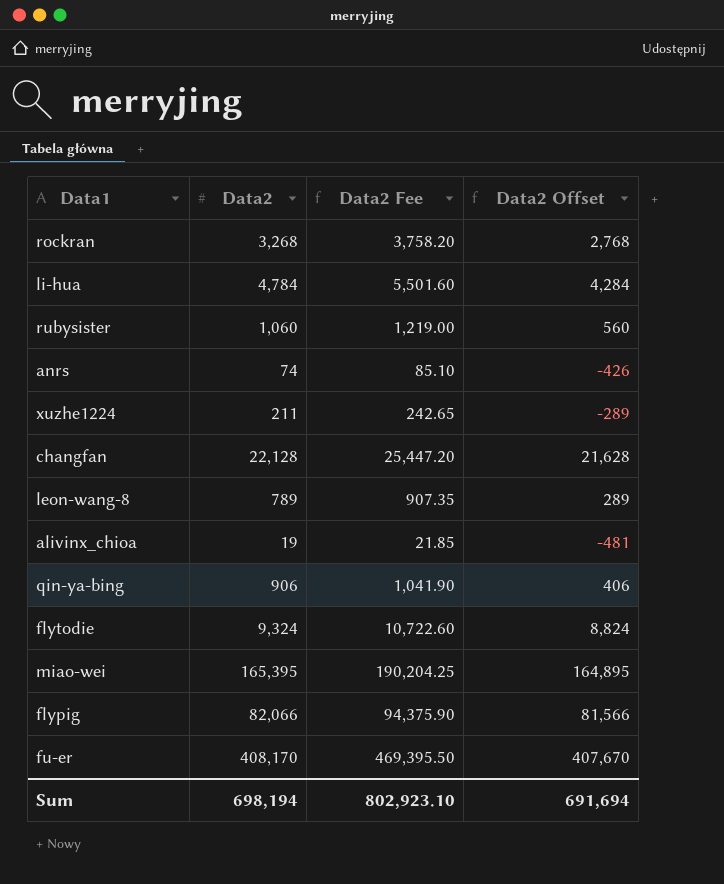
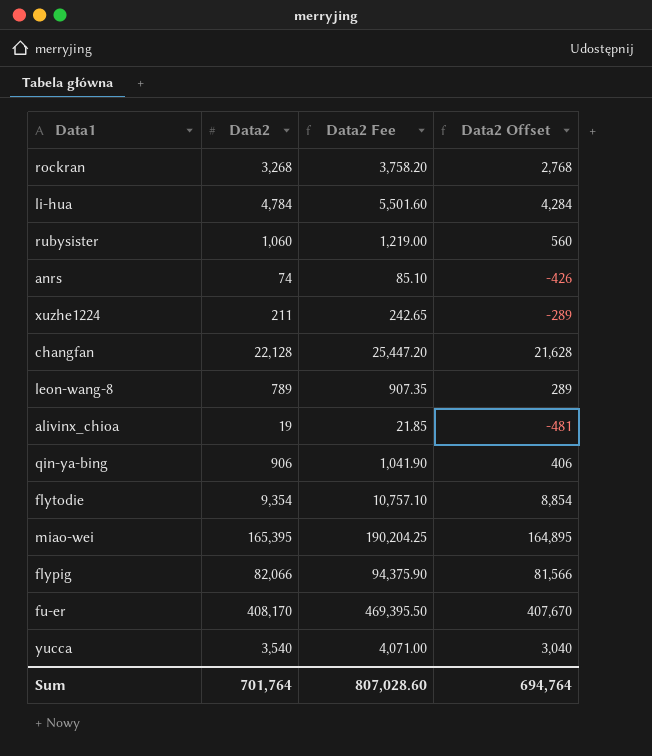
flytodie | Data2: 9,324 -> 9,354
flytodie | Data2 Fee: 10,722.60 -> 10,757.10
flytodie | Data2 Offset: 8,824 -> 8,854
row yucca: none -> 3,540 | 4,071.00 | 3,040
Sum | Data2: 698,194 -> 701,764
Sum | Data2 Fee: 802,923.10 -> 807,028.60
Sum | Data2 Offset: 691,694 -> 694,764

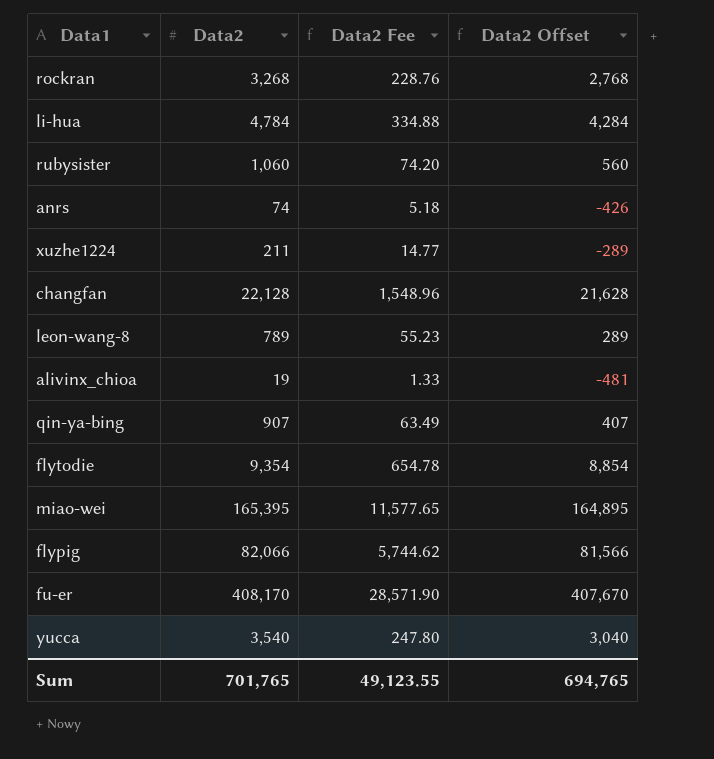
column Data2 Fee | formula: [Data2] * 1.15 -> [Data2] * 0.07
qin-ya-bing | Data2: 906 -> 907
qin-ya-bing | Data2 Offset: 406 -> 407
Sum | Data2: 701,764 -> 701,765
Sum | Data2 Fee: 807,028.60 -> 49,123.55
Sum | Data2 Offset: 694,764 -> 694,765

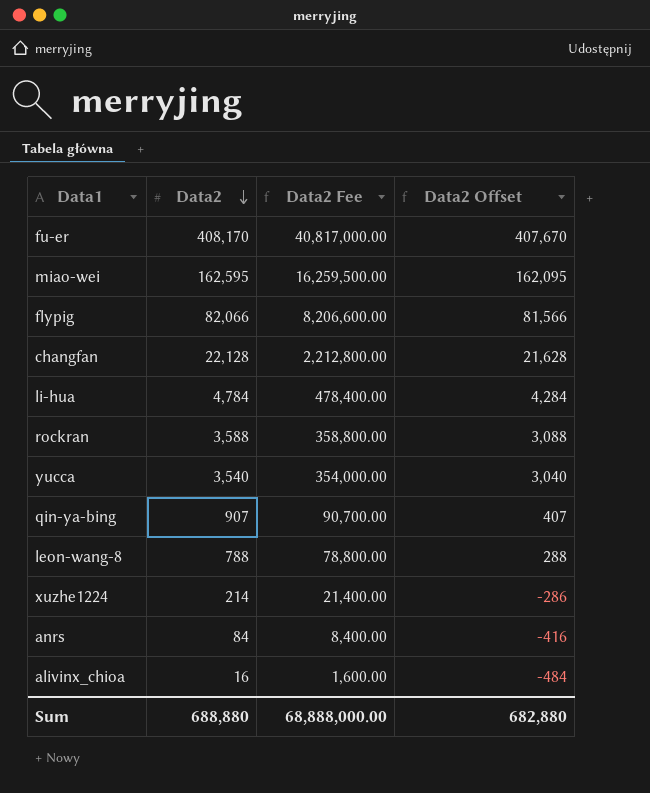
row order: none -> Data2 descending
column Data2 Fee | formula: [Data2] * 0.07 -> [Data2] * 100
row rubysister: 1,060 | 74.20 | 560 -> none
row flytodie: 9,354 | 654.78 | 8,854 -> none
miao-wei | Data2: 165,395 -> 162,595
miao-wei | Data2 Offset: 164,895 -> 162,095
rockran | Data2: 3,268 -> 3,588
rockran | Data2 Offset: 2,768 -> 3,088
leon-wang-8 | Data2: 789 -> 788
leon-wang-8 | Data2 Offset: 289 -> 288
xuzhe1224 | Data2: 211 -> 214
xuzhe1224 | Data2 Offset: -289 -> -286
anrs | Data2: 74 -> 84
anrs | Data2 Offset: -426 -> -416
alivinx_chioa | Data2: 19 -> 16
alivinx_chioa | Data2 Offset: -481 -> -484
Sum | Data2: 701,765 -> 688,880
Sum | Data2 Fee: 49,123.55 -> 68,888,000.00
Sum | Data2 Offset: 694,765 -> 682,880

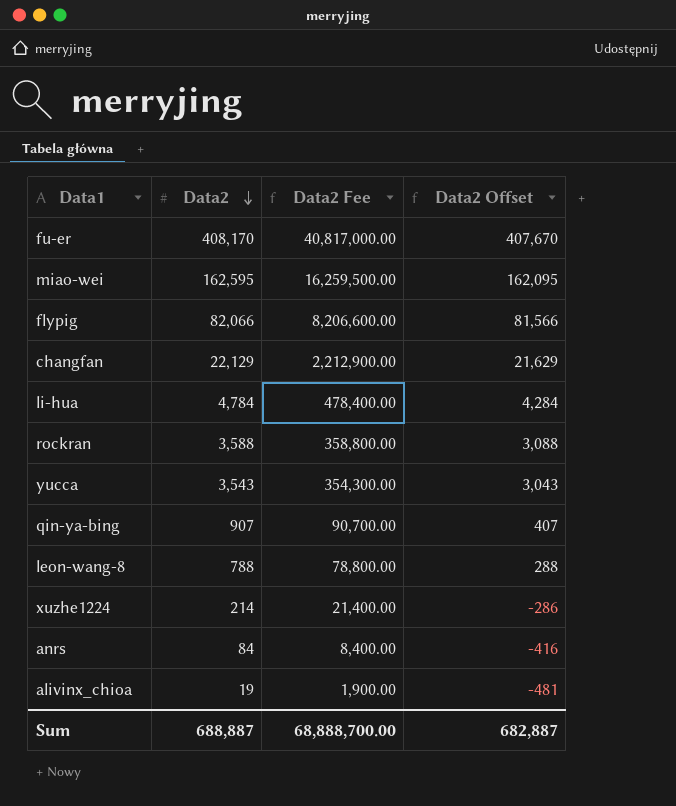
changfan | Data2: 22,128 -> 22,129
changfan | Data2 Fee: 2,212,800.00 -> 2,212,900.00
changfan | Data2 Offset: 21,628 -> 21,629
yucca | Data2: 3,540 -> 3,543
yucca | Data2 Fee: 354,000.00 -> 354,300.00
yucca | Data2 Offset: 3,040 -> 3,043
alivinx_chioa | Data2: 16 -> 19
alivinx_chioa | Data2 Fee: 1,600.00 -> 1,900.00
alivinx_chioa | Data2 Offset: -484 -> -481
Sum | Data2: 688,880 -> 688,887
Sum | Data2 Fee: 68,888,000.00 -> 68,888,700.00
Sum | Data2 Offset: 682,880 -> 682,887

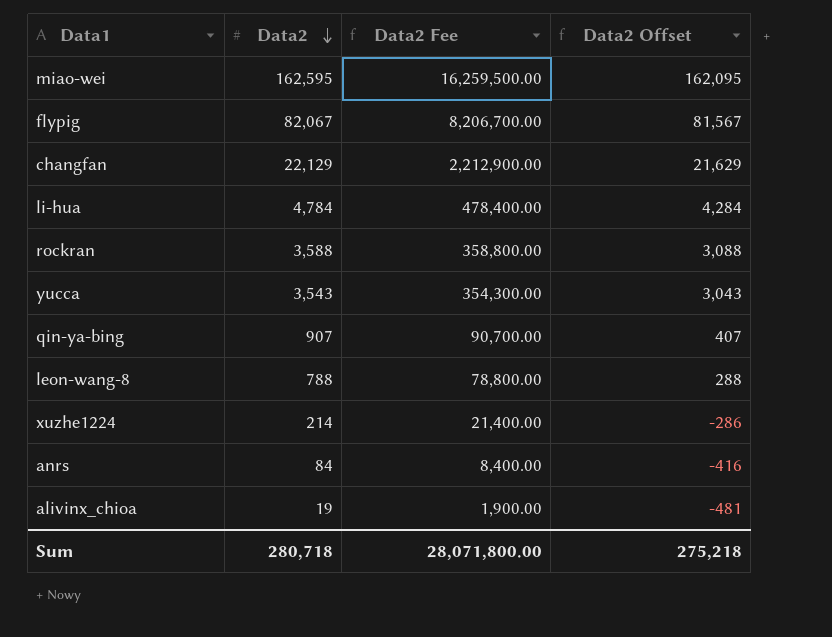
row fu-er: 408,170 | 40,817,000.00 | 407,670 -> none
flypig | Data2: 82,066 -> 82,067
flypig | Data2 Fee: 8,206,600.00 -> 8,206,700.00
flypig | Data2 Offset: 81,566 -> 81,567
Sum | Data2: 688,887 -> 280,718
Sum | Data2 Fee: 68,888,700.00 -> 28,071,800.00
Sum | Data2 Offset: 682,887 -> 275,218

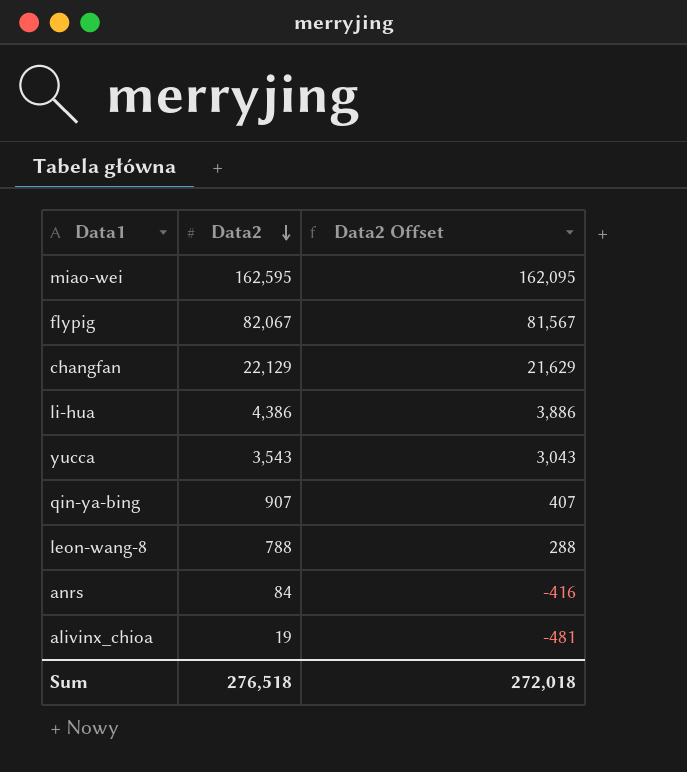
column Data2 Fee | formula: [Data2] * 100 -> none
row rockran: 3,588 | 358,800.00 | 3,088 -> none
row xuzhe1224: 214 | 21,400.00 | -286 -> none
li-hua | Data2: 4,784 -> 4,386
li-hua | Data2 Offset: 4,284 -> 3,886
Sum | Data2: 280,718 -> 276,518
Sum | Data2 Offset: 275,218 -> 272,018

